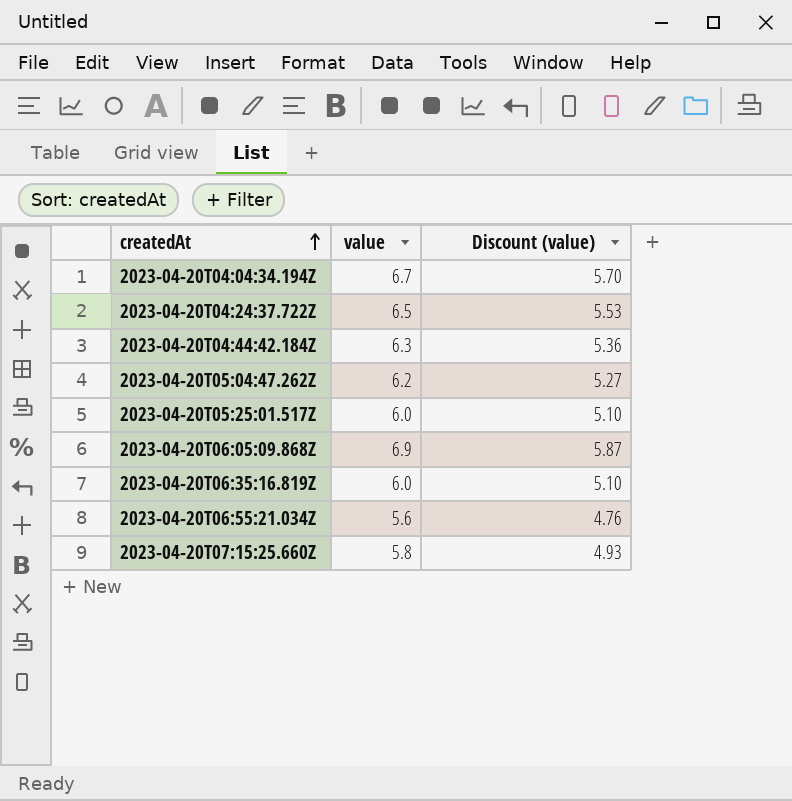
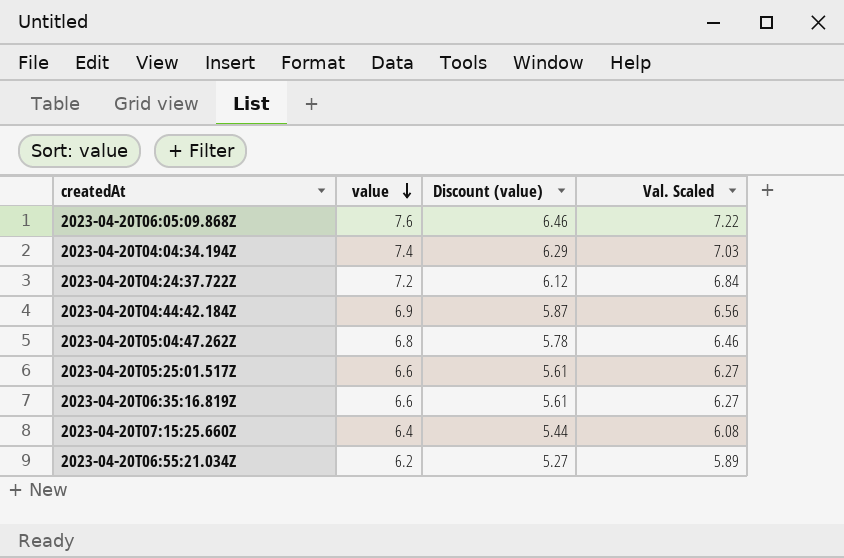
row order: createdAt ascending -> value descending
column Val. Scaled | formula: none -> [value] * 0.95
2023-04-20T06:05:09.868Z | value: 6.9 -> 7.6
2023-04-20T06:05:09.868Z | Discount (value): 5.87 -> 6.46
2023-04-20T04:04:34.194Z | value: 6.7 -> 7.4
2023-04-20T04:04:34.194Z | Discount (value): 5.70 -> 6.29
2023-04-20T04:24:37.722Z | value: 6.5 -> 7.2
2023-04-20T04:24:37.722Z | Discount (value): 5.53 -> 6.12
2023-04-20T04:44:42.184Z | value: 6.3 -> 6.9
2023-04-20T04:44:42.184Z | Discount (value): 5.36 -> 5.87
2023-04-20T05:04:47.262Z | value: 6.2 -> 6.8
2023-04-20T05:04:47.262Z | Discount (value): 5.27 -> 5.78
2023-04-20T05:25:01.517Z | value: 6.0 -> 6.6
2023-04-20T05:25:01.517Z | Discount (value): 5.10 -> 5.61
2023-04-20T06:35:16.819Z | value: 6.0 -> 6.6
2023-04-20T06:35:16.819Z | Discount (value): 5.10 -> 5.61
2023-04-20T07:15:25.660Z | value: 5.8 -> 6.4
2023-04-20T07:15:25.660Z | Discount (value): 4.93 -> 5.44
2023-04-20T06:55:21.034Z | value: 5.6 -> 6.2
2023-04-20T06:55:21.034Z | Discount (value): 4.76 -> 5.27

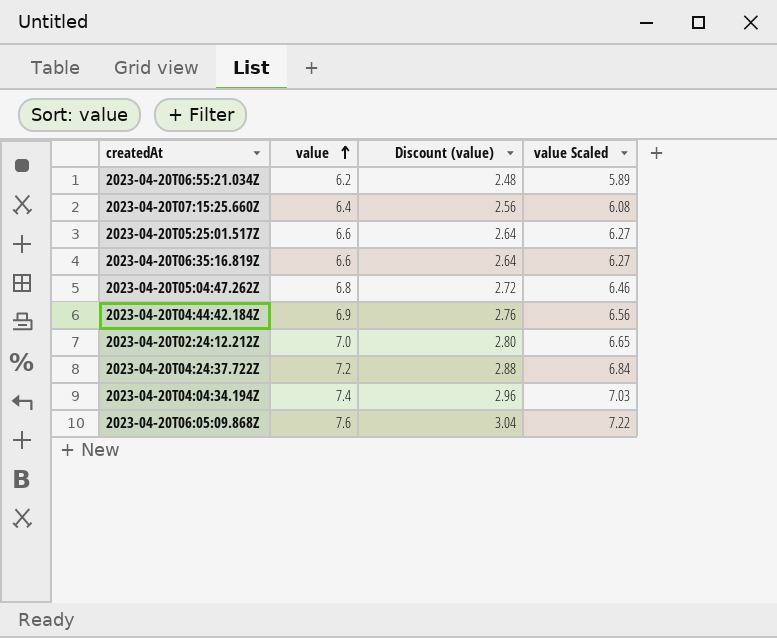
row order: value descending -> value ascending
column Discount (value) | formula: [value] * 0.85 -> [value] * 0.4
column name: Val. Scaled -> value Scaled
row 2023-04-20T02:24:12.212Z: none -> 7.0 | 2.80 | 6.65

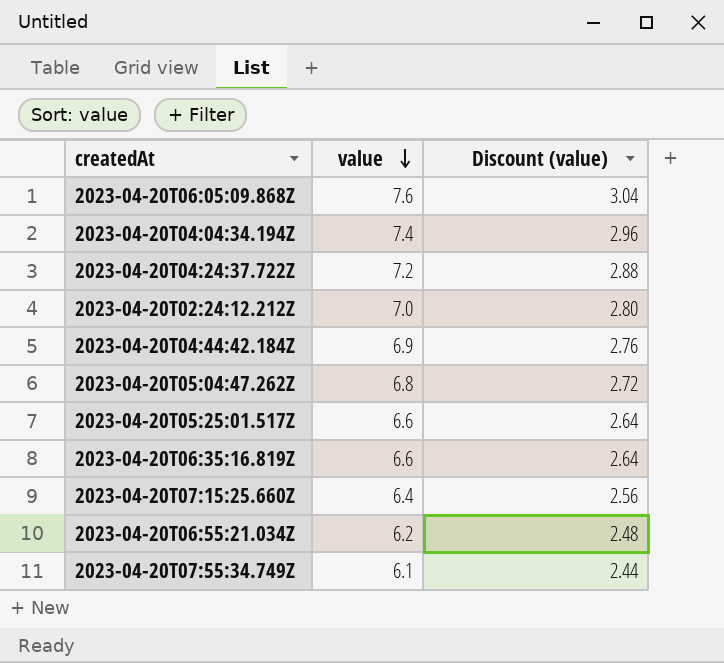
row order: value ascending -> value descending
column value Scaled | formula: [value] * 0.95 -> none
row 2023-04-20T07:55:34.749Z: none -> 6.1 | 2.44

